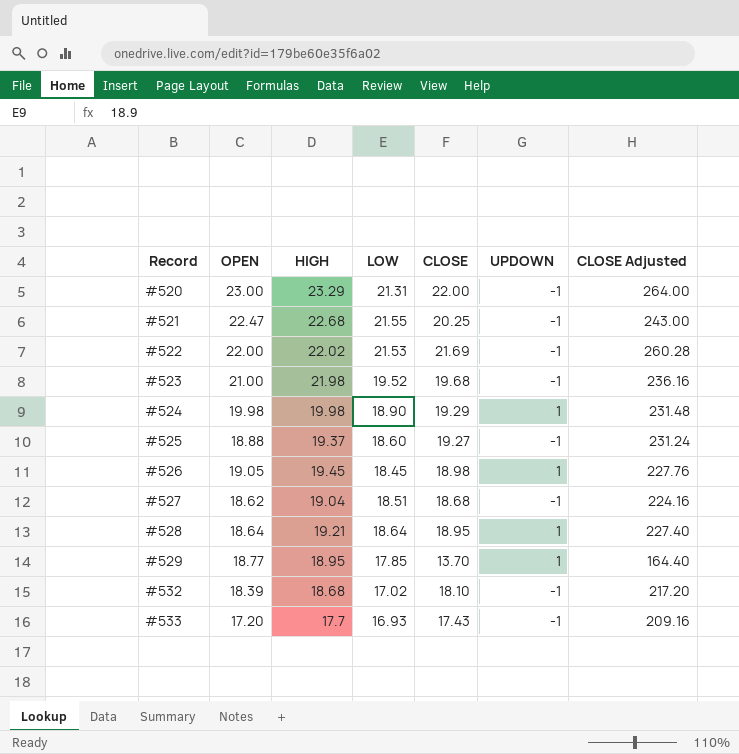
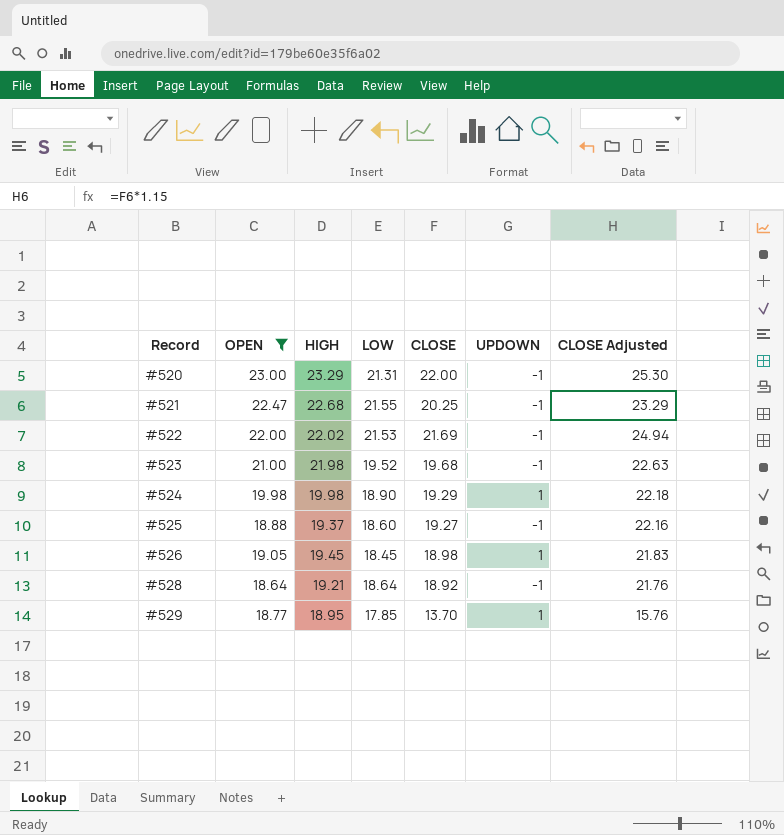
filter: none -> OPEN >= 18.64
column CLOSE Adjusted | formula: [CLOSE] * 12 -> [CLOSE] * 1.15
#528 | CLOSE: 18.95 -> 18.92
#528 | UPDOWN: 1 -> -1

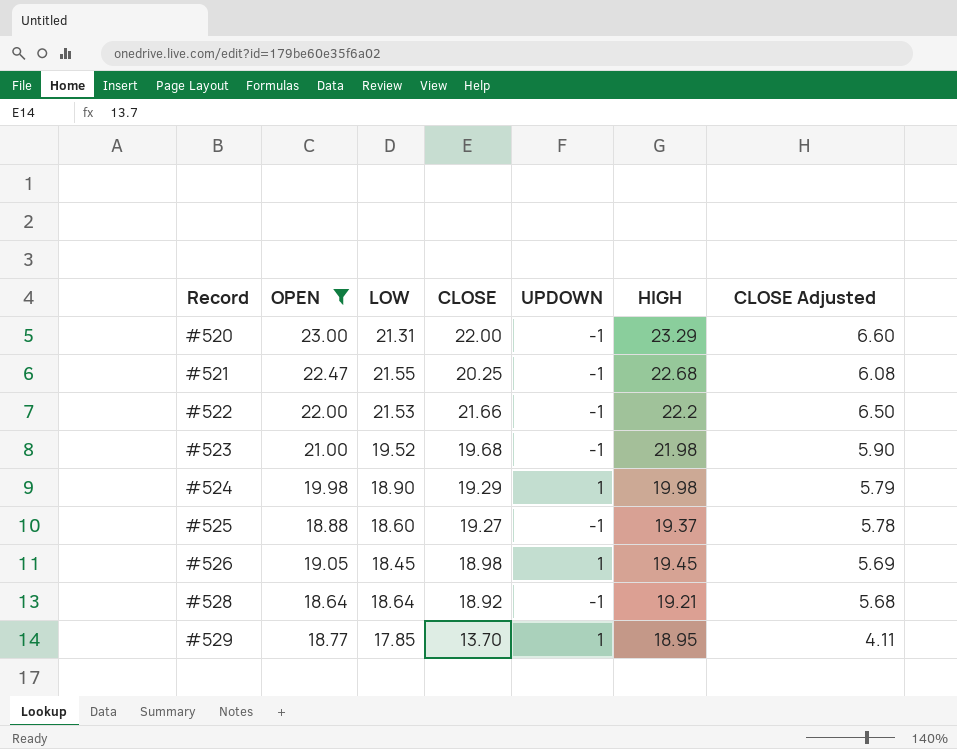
column HIGH | position: 3 -> 6
column CLOSE Adjusted | formula: [CLOSE] * 1.15 -> [CLOSE] * 0.3
#522 | CLOSE: 21.69 -> 21.66
#522 | HIGH: 22.02 -> 22.2

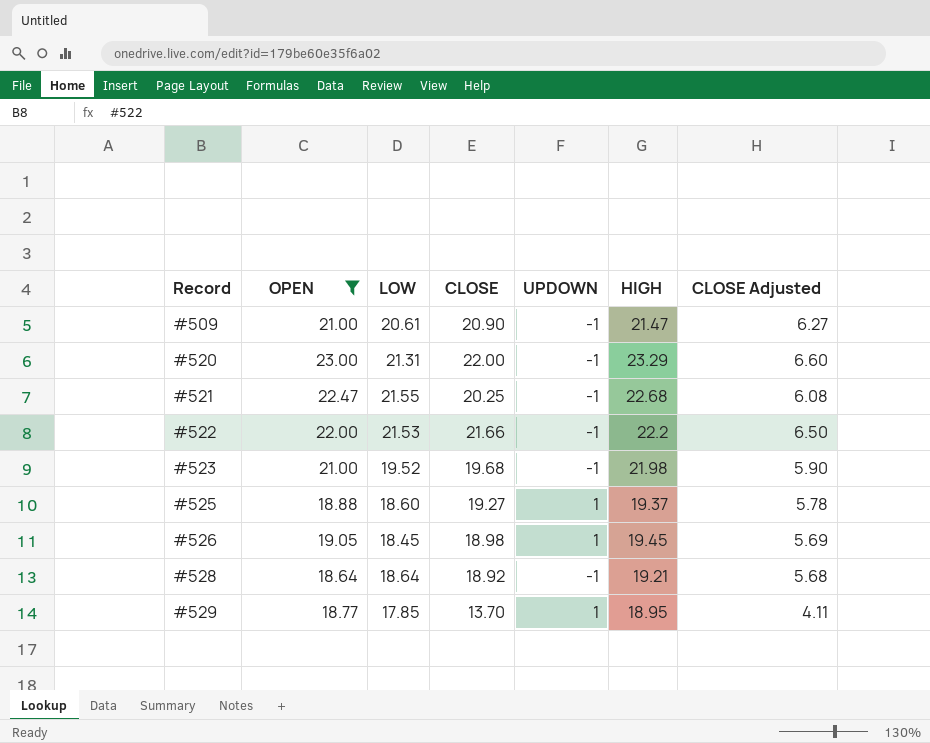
row #524: 19.98 | 18.90 | 19.29 | 1 | 19.98 | 5.79 -> none
row #509: none -> 21.00 | 20.61 | 20.90 | -1 | 21.47 | 6.27
#525 | UPDOWN: -1 -> 1

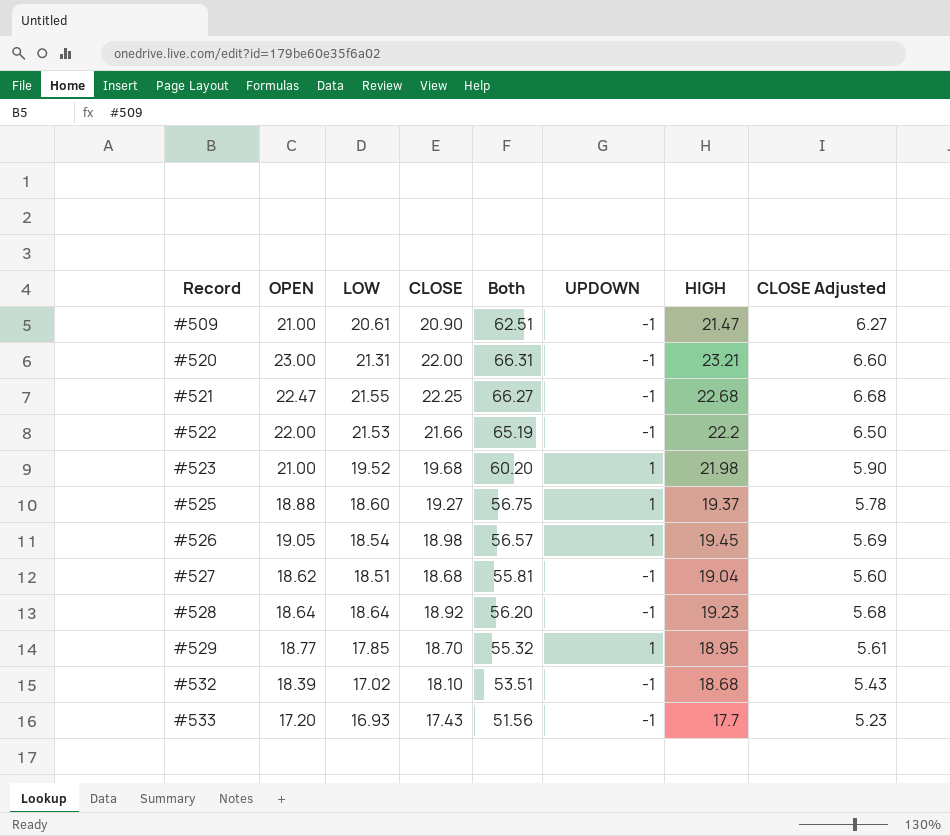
filter: OPEN >= 18.64 -> none
column Both | formula: none -> [OPEN] + [LOW] + [CLOSE]
#520 | HIGH: 23.29 -> 23.21
#521 | CLOSE: 20.25 -> 22.25
#521 | CLOSE Adjusted: 6.08 -> 6.68
#523 | UPDOWN: -1 -> 1
#526 | LOW: 18.45 -> 18.54
#528 | HIGH: 19.21 -> 19.23
#529 | CLOSE: 13.70 -> 18.70
#529 | CLOSE Adjusted: 4.11 -> 5.61

